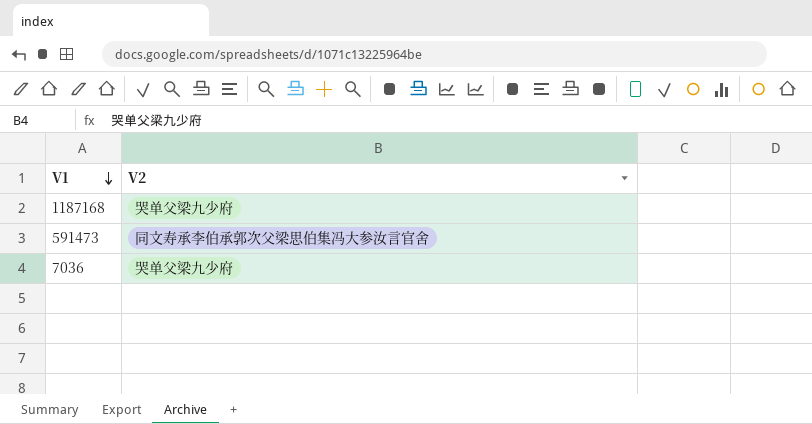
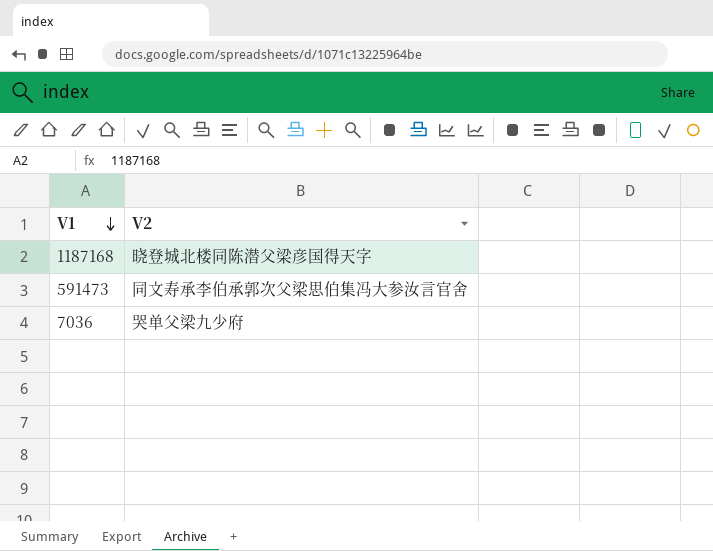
1187168 | V2: 哭单父梁九少府 -> 晓登城北楼同陈潜父梁彦国得天字

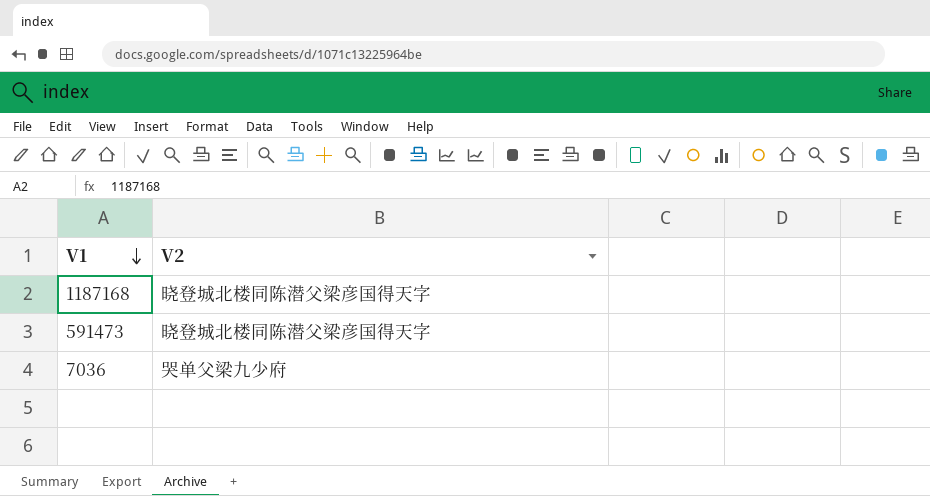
591473 | V2: 同文寿承李伯承郭次父梁思伯集冯大参汝言官舍 -> 晓登城北楼同陈潜父梁彦国得天字

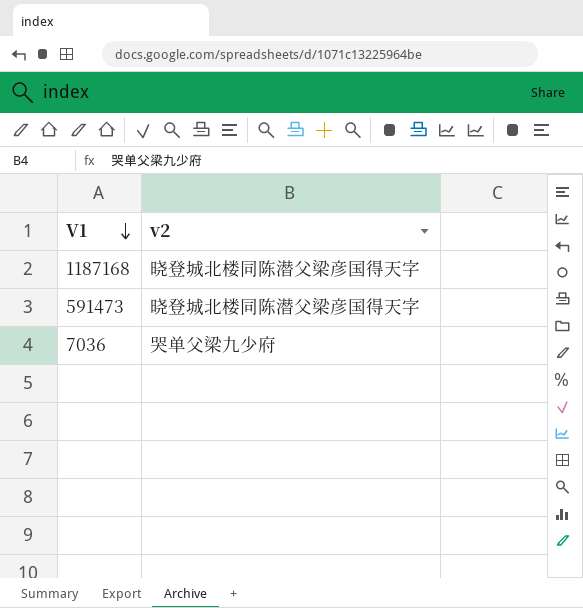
column name: V2 -> v2

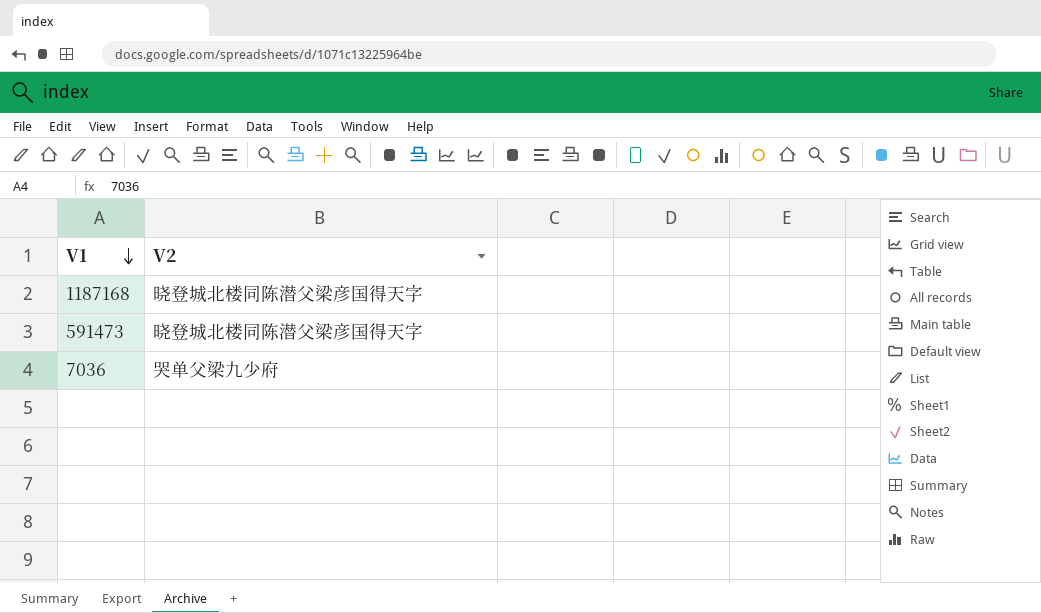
column name: v2 -> V2

